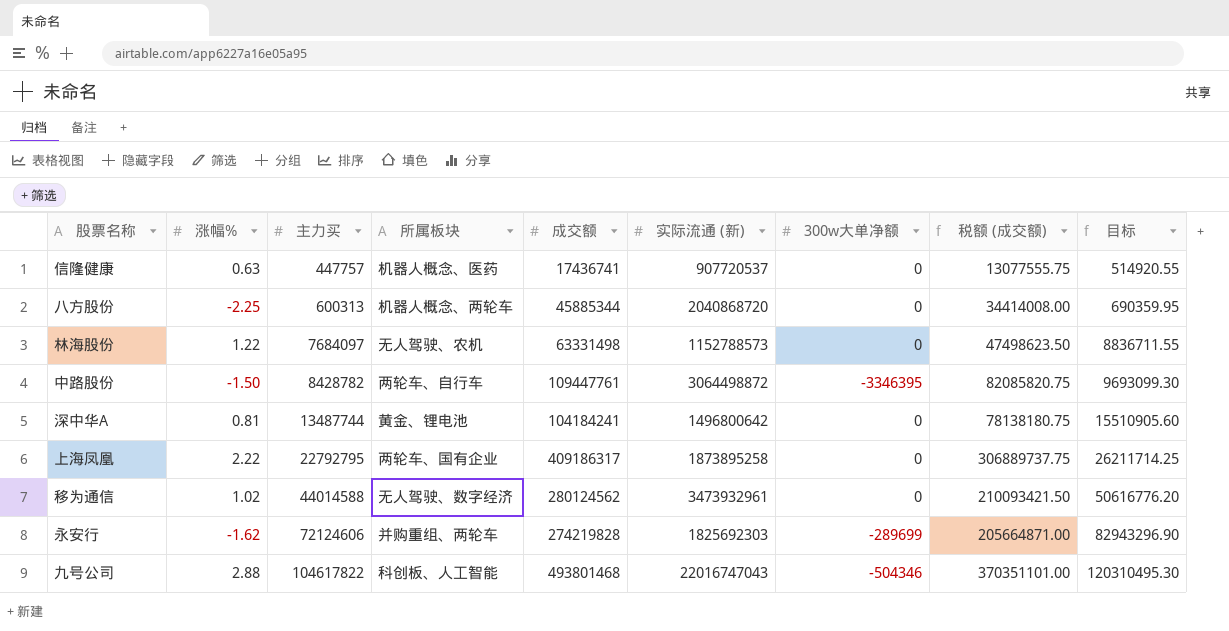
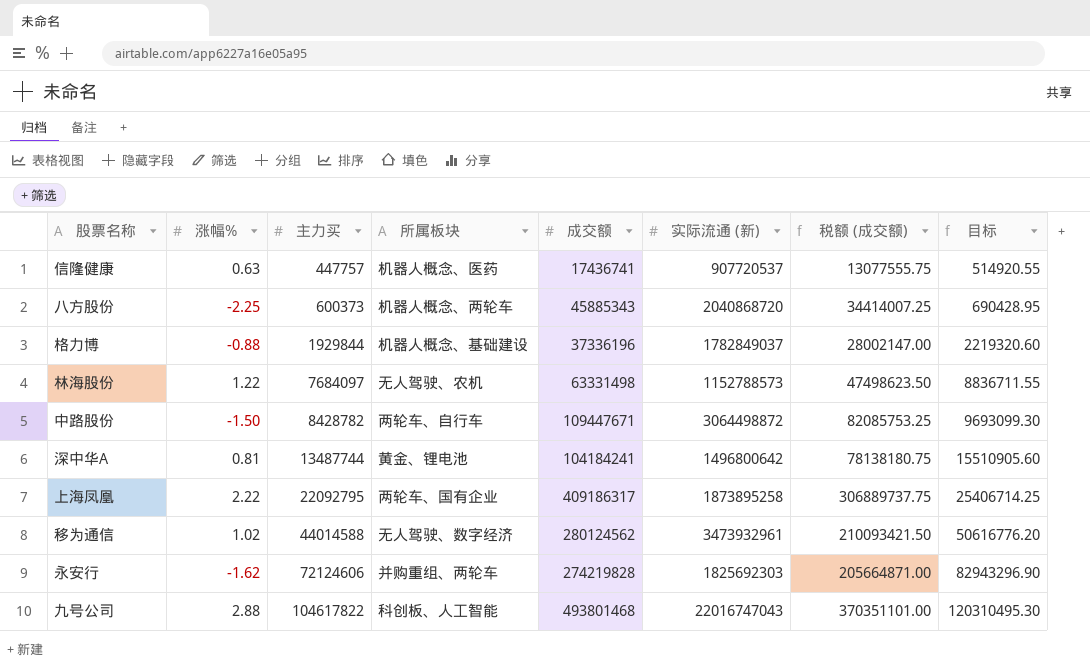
column 300w大单净额 | position: 7 -> none
八方股份 | 主力买: 600313 -> 600373
八方股份 | 成交额: 45885344 -> 45885343
八方股份 | 税额 (成交额): 34414008.00 -> 34414007.25
八方股份 | 目标: 690359.95 -> 690428.95
row 格力博: none -> -0.88 | 1929844 | 机器人概念、基础建设 | 37336196 | 1782849037 | 28002147.00 | 2219320.60
中路股份 | 成交额: 109447761 -> 109447671
中路股份 | 税额 (成交额): 82085820.75 -> 82085753.25
上海凤凰 | 主力买: 22792795 -> 22092795
上海凤凰 | 目标: 26211714.25 -> 25406714.25

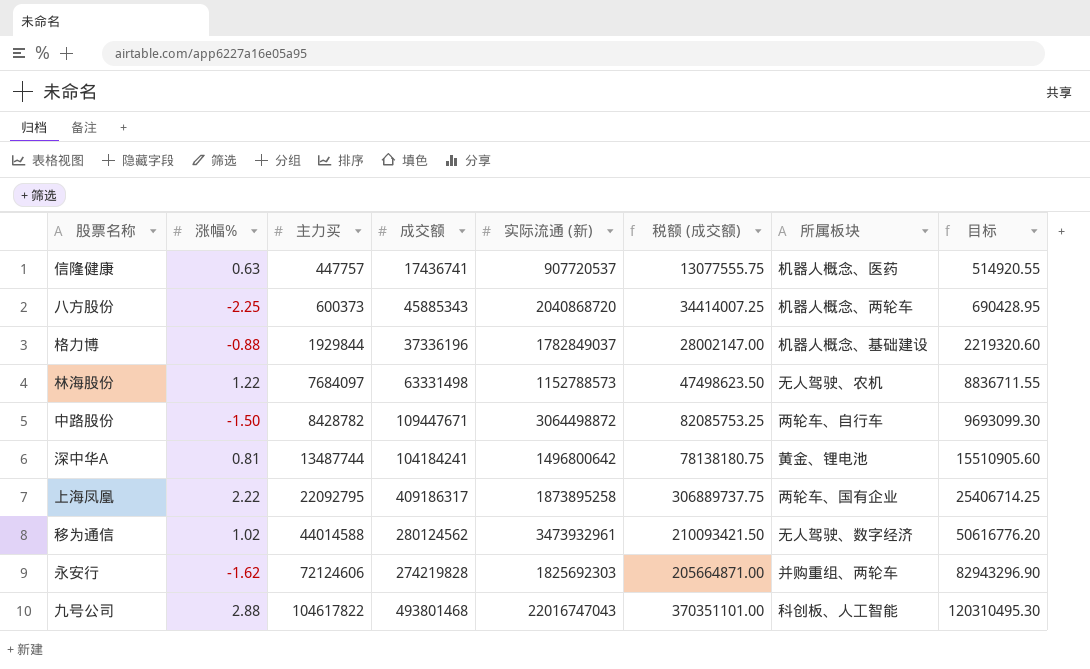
column 所属板块 | position: 4 -> 7

